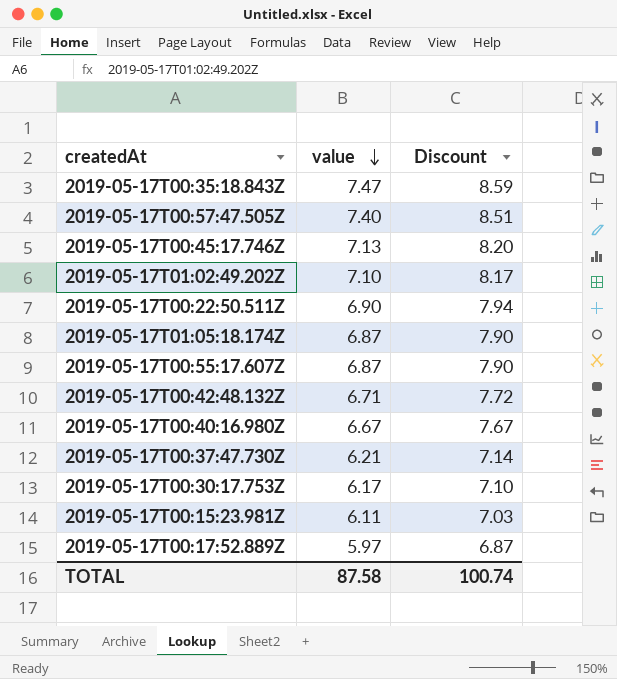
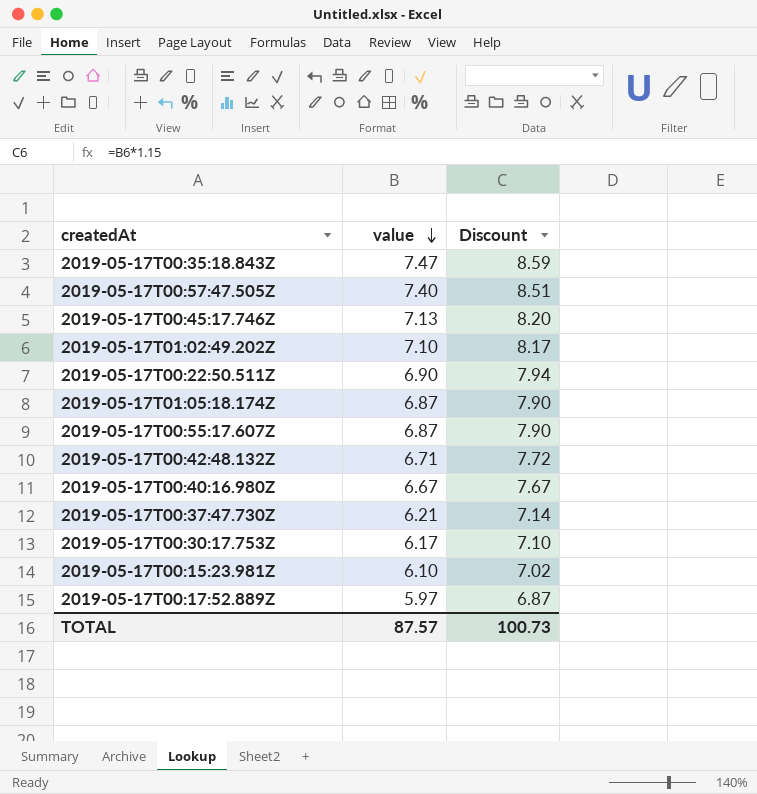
2019-05-17T00:15:23.981Z | value: 6.11 -> 6.10
2019-05-17T00:15:23.981Z | Discount: 7.03 -> 7.02
TOTAL | value: 87.58 -> 87.57
TOTAL | Discount: 100.74 -> 100.73

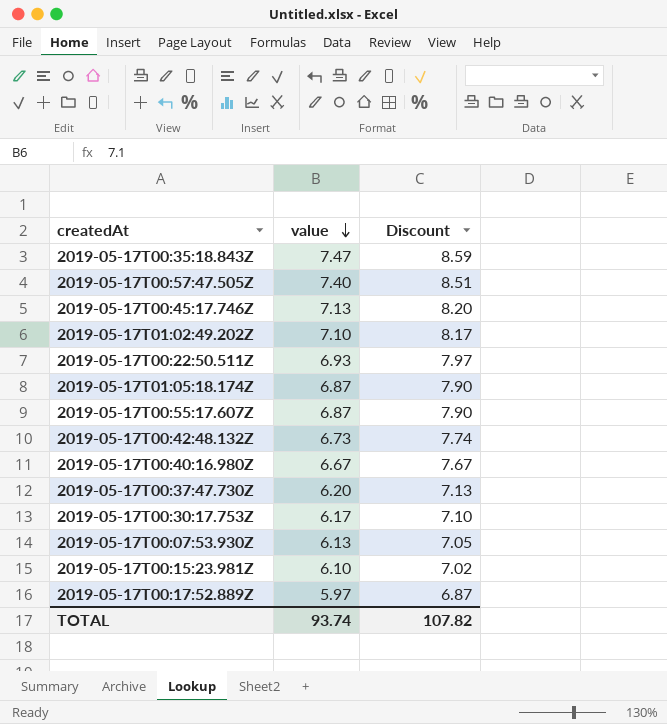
2019-05-17T00:22:50.511Z | value: 6.90 -> 6.93
2019-05-17T00:22:50.511Z | Discount: 7.94 -> 7.97
2019-05-17T00:42:48.132Z | value: 6.71 -> 6.73
2019-05-17T00:42:48.132Z | Discount: 7.72 -> 7.74
2019-05-17T00:37:47.730Z | value: 6.21 -> 6.20
2019-05-17T00:37:47.730Z | Discount: 7.14 -> 7.13
row 2019-05-17T00:07:53.930Z: none -> 6.13 | 7.05
TOTAL | value: 87.57 -> 93.74
TOTAL | Discount: 100.73 -> 107.82

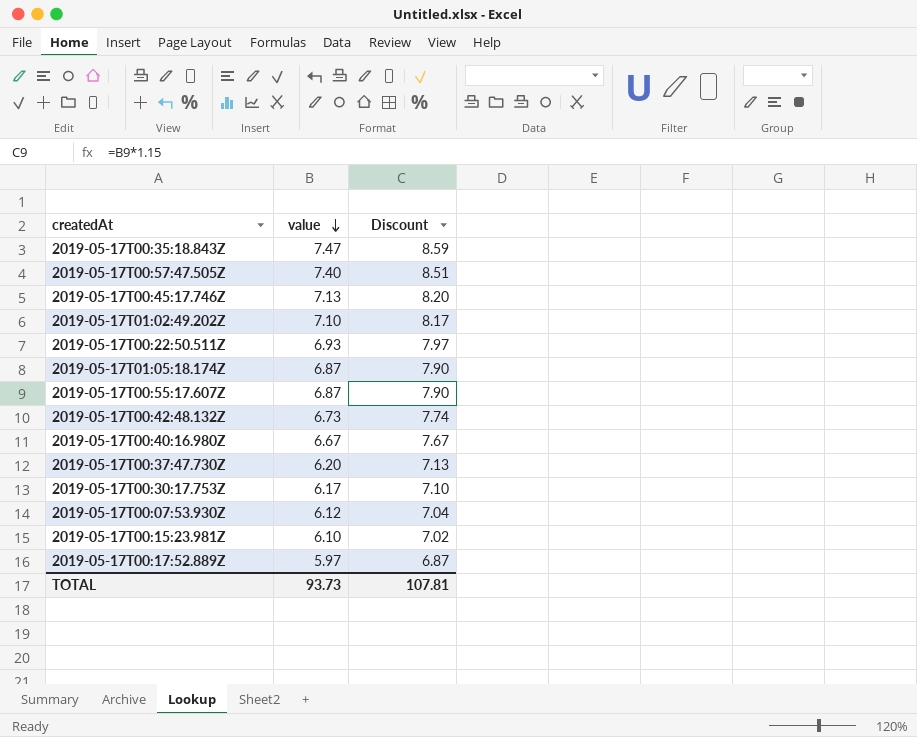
2019-05-17T00:07:53.930Z | value: 6.13 -> 6.12
2019-05-17T00:07:53.930Z | Discount: 7.05 -> 7.04
TOTAL | value: 93.74 -> 93.73
TOTAL | Discount: 107.82 -> 107.81

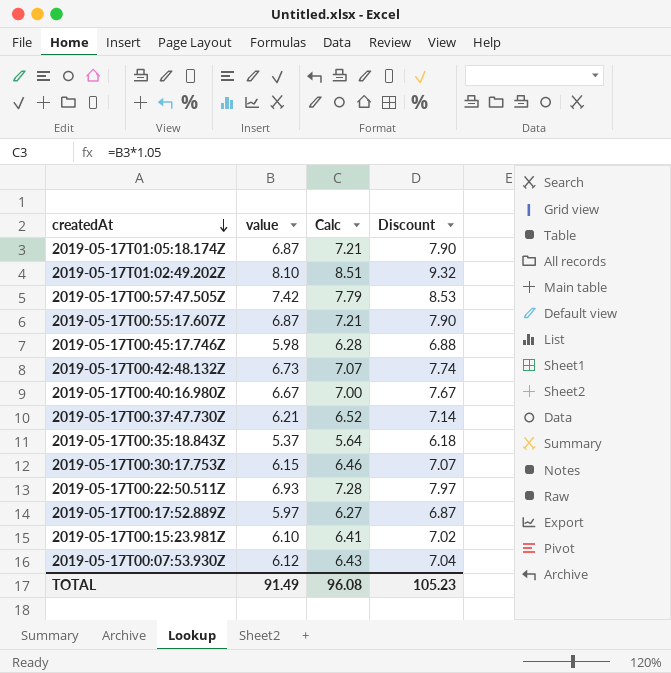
row order: value descending -> createdAt descending
column Calc | formula: none -> [value] * 1.05
2019-05-17T01:02:49.202Z | value: 7.10 -> 8.10
2019-05-17T01:02:49.202Z | Discount: 8.17 -> 9.32
2019-05-17T00:57:47.505Z | value: 7.40 -> 7.42
2019-05-17T00:57:47.505Z | Discount: 8.51 -> 8.53
2019-05-17T00:45:17.746Z | value: 7.13 -> 5.98
2019-05-17T00:45:17.746Z | Discount: 8.20 -> 6.88
2019-05-17T00:37:47.730Z | value: 6.20 -> 6.21
2019-05-17T00:37:47.730Z | Discount: 7.13 -> 7.14
2019-05-17T00:35:18.843Z | value: 7.47 -> 5.37
2019-05-17T00:35:18.843Z | Discount: 8.59 -> 6.18
2019-05-17T00:30:17.753Z | value: 6.17 -> 6.15
2019-05-17T00:30:17.753Z | Discount: 7.10 -> 7.07
TOTAL | value: 93.73 -> 91.49
TOTAL | Discount: 107.81 -> 105.23

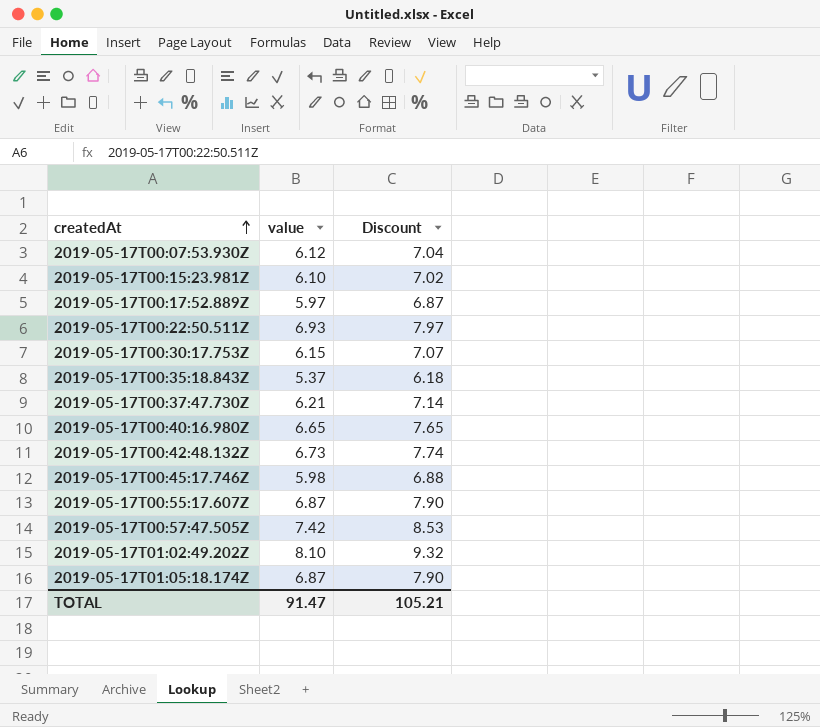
row order: createdAt descending -> createdAt ascending
column Calc | formula: [value] * 1.05 -> none
2019-05-17T00:40:16.980Z | value: 6.67 -> 6.65
2019-05-17T00:40:16.980Z | Discount: 7.67 -> 7.65
TOTAL | value: 91.49 -> 91.47
TOTAL | Discount: 105.23 -> 105.21

